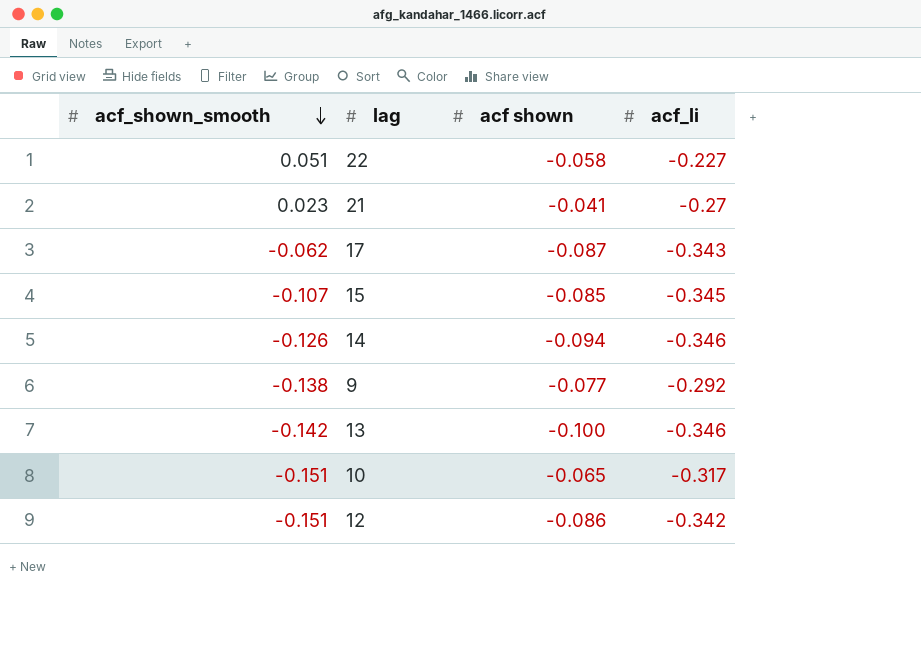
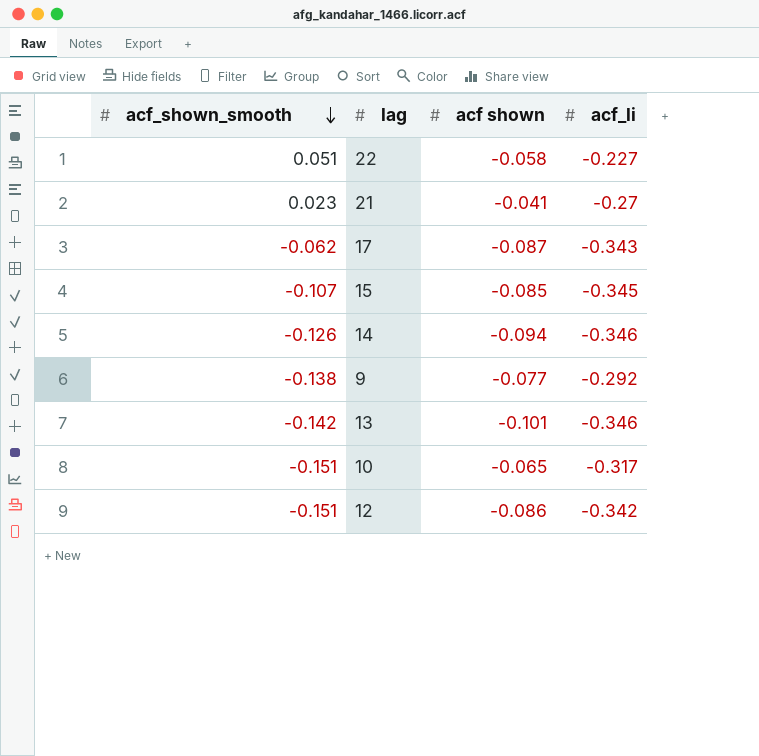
13 | acf shown: -0.100 -> -0.101

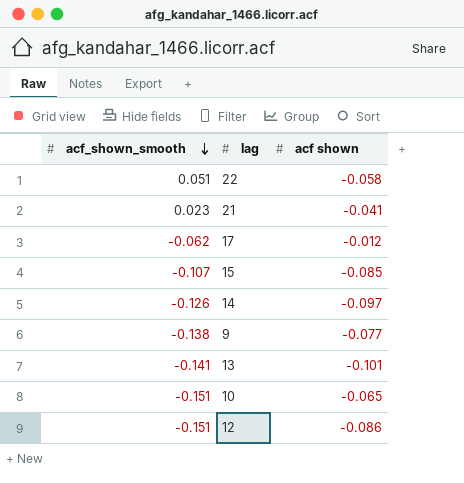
column acf_li | position: 4 -> none
17 | acf shown: -0.087 -> -0.012
14 | acf shown: -0.094 -> -0.097
13 | acf_shown_smooth: -0.142 -> -0.141

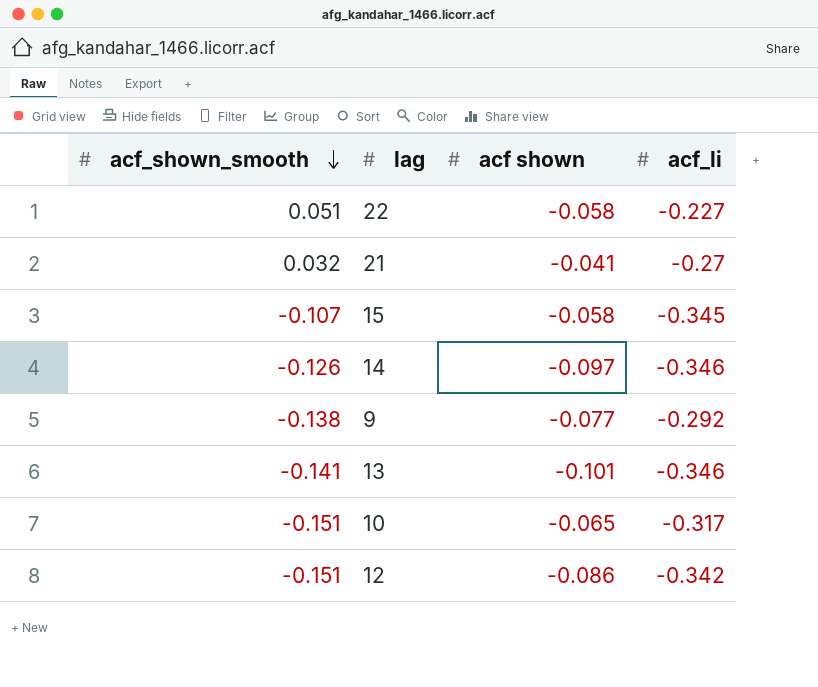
column acf_li | position: none -> 4
row 17: -0.062 | -0.012 -> none
21 | acf_shown_smooth: 0.023 -> 0.032
15 | acf shown: -0.085 -> -0.058

